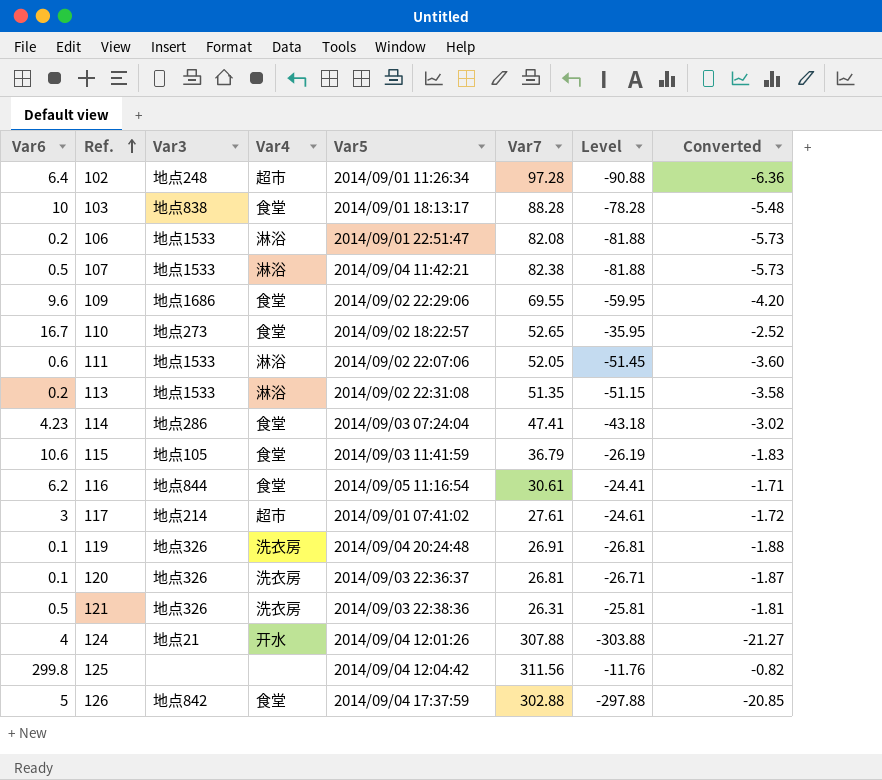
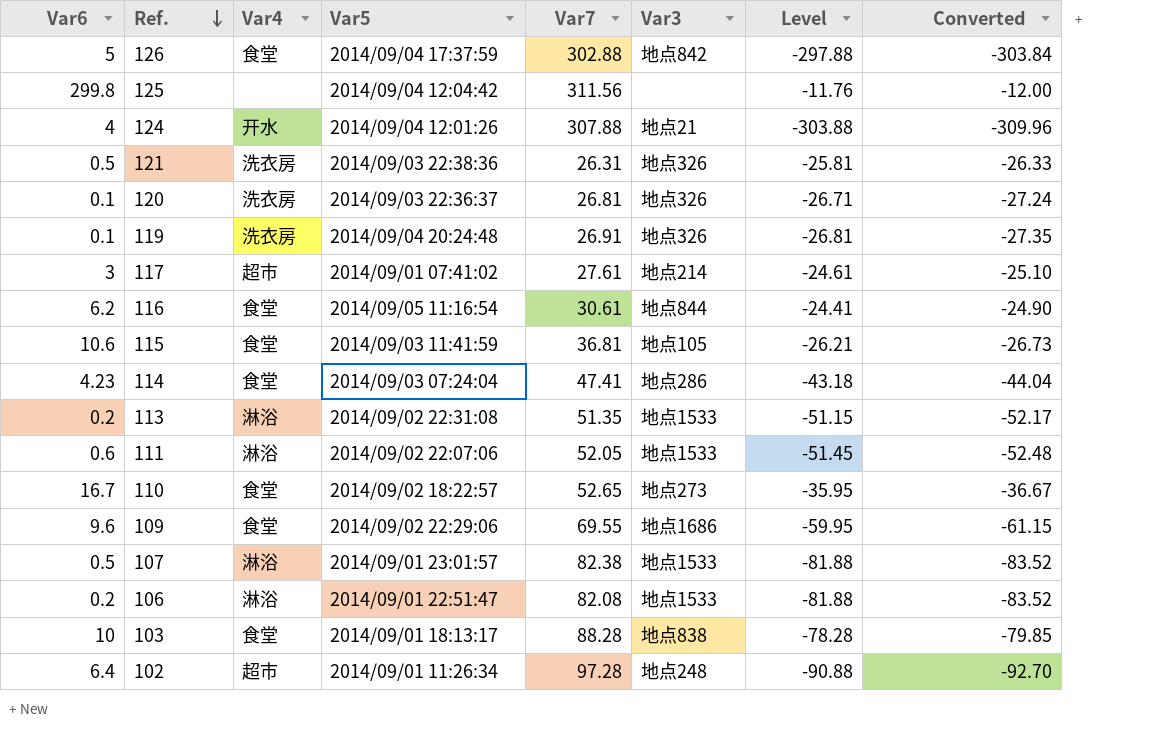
row order: Ref. ascending -> Ref. descending
column Var3 | position: 3 -> 6
column Converted | formula: [Level] * 0.07 -> [Level] * 1.02
115 | Var7: 36.79 -> 36.81
115 | Level: -26.19 -> -26.21
107 | Var5: 2014/09/04 11:42:21 -> 2014/09/01 23:01:57

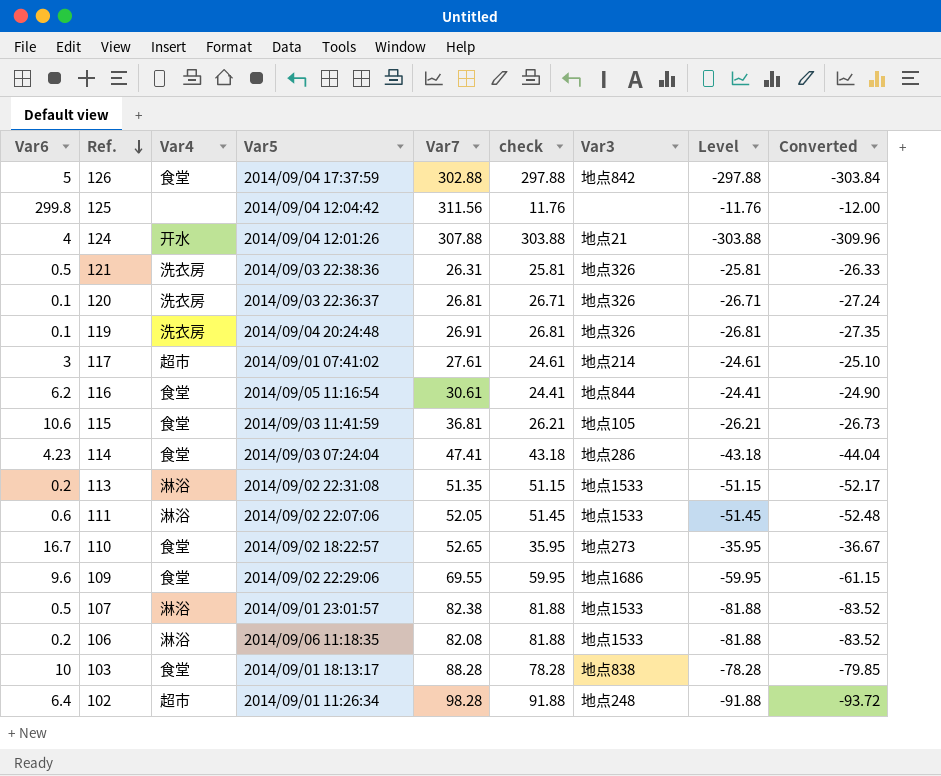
column check | formula: none -> [Var7] - [Var6]
106 | Var5: 2014/09/01 22:51:47 -> 2014/09/06 11:18:35
102 | Var7: 97.28 -> 98.28
102 | Level: -90.88 -> -91.88
102 | Converted: -92.70 -> -93.72

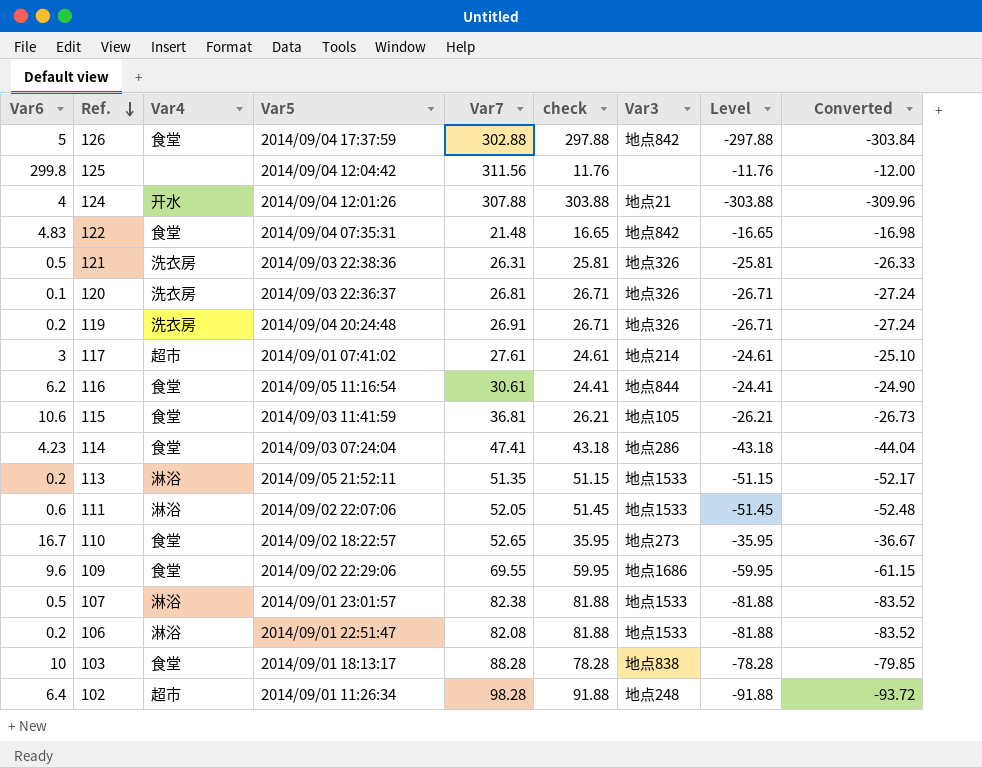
row 122: none -> 4.83 | 食堂 | 2014/09/04 07:35:31 | 21.48 | 16.65 | 地点842 | -16.65 | -16.98
119 | Var6: 0.1 -> 0.2
119 | check: 26.81 -> 26.71
119 | Level: -26.81 -> -26.71
119 | Converted: -27.35 -> -27.24
113 | Var5: 2014/09/02 22:31:08 -> 2014/09/05 21:52:11
106 | Var5: 2014/09/06 11:18:35 -> 2014/09/01 22:51:47

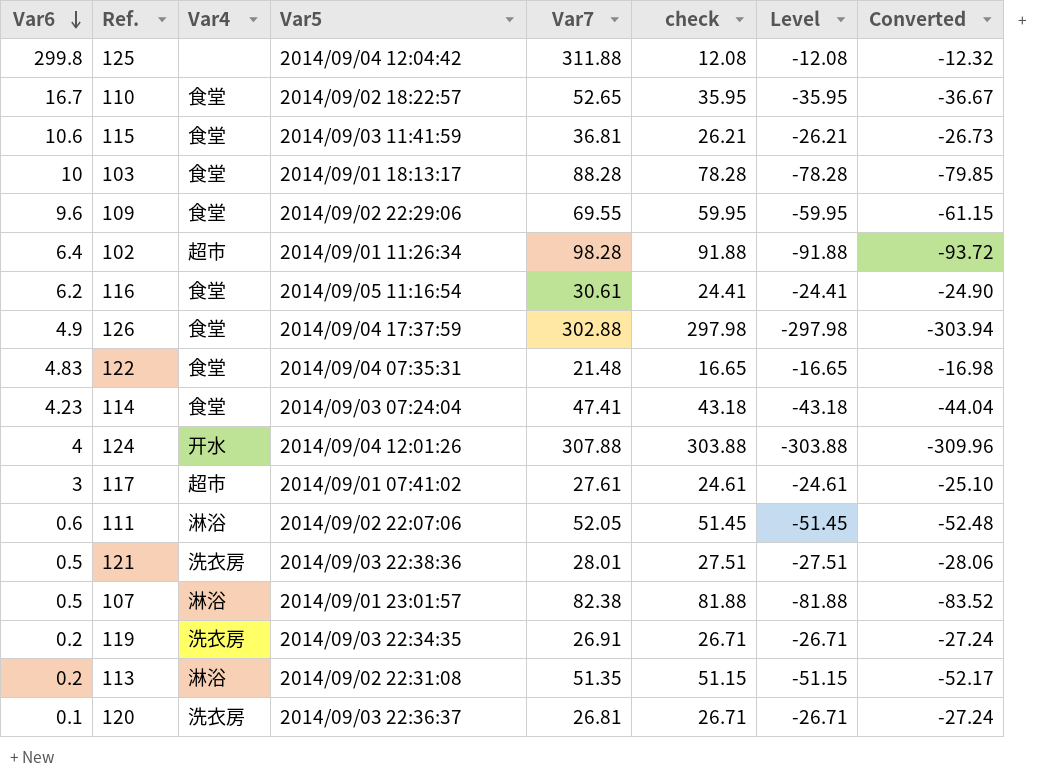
row order: Ref. descending -> Var6 descending
column Var3 | position: 7 -> none
row 106: 0.2 | 淋浴 | 2014/09/01 22:51:47 | 82.08 | 81.88 | 地点1533 | -81.88 | -83.52 -> none
125 | Var7: 311.56 -> 311.88
125 | check: 11.76 -> 12.08
125 | Level: -11.76 -> -12.08
125 | Converted: -12.00 -> -12.32
126 | Var6: 5 -> 4.9
126 | check: 297.88 -> 297.98
126 | Level: -297.88 -> -297.98
126 | Converted: -303.84 -> -303.94
121 | Var7: 26.31 -> 28.01
121 | check: 25.81 -> 27.51
121 | Level: -25.81 -> -27.51
121 | Converted: -26.33 -> -28.06
119 | Var5: 2014/09/04 20:24:48 -> 2014/09/03 22:34:35
113 | Var5: 2014/09/05 21:52:11 -> 2014/09/02 22:31:08

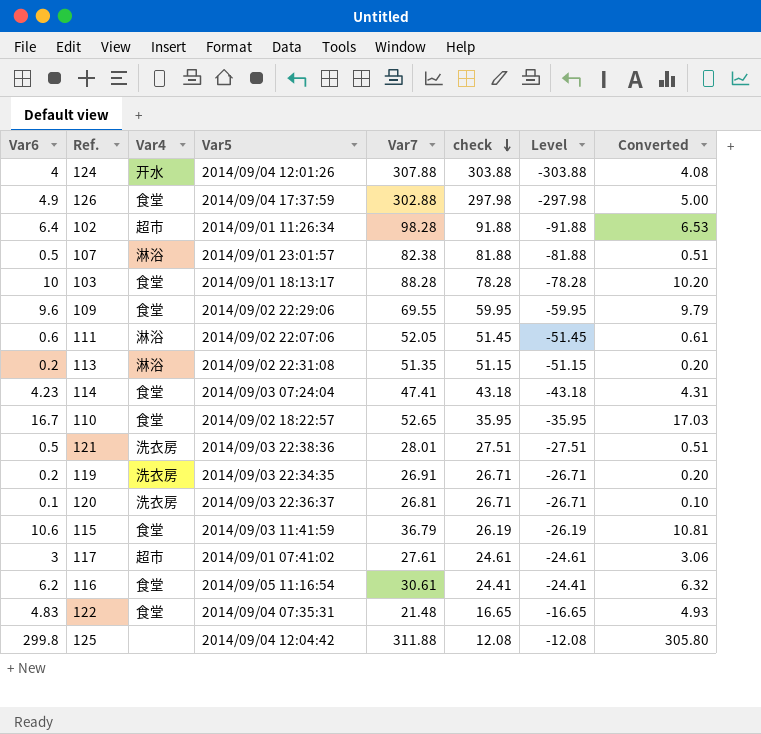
row order: Var6 descending -> check descending
column Converted | formula: [Level] * 1.02 -> [Var6] * 1.02
115 | Var7: 36.81 -> 36.79
115 | check: 26.21 -> 26.19
115 | Level: -26.21 -> -26.19

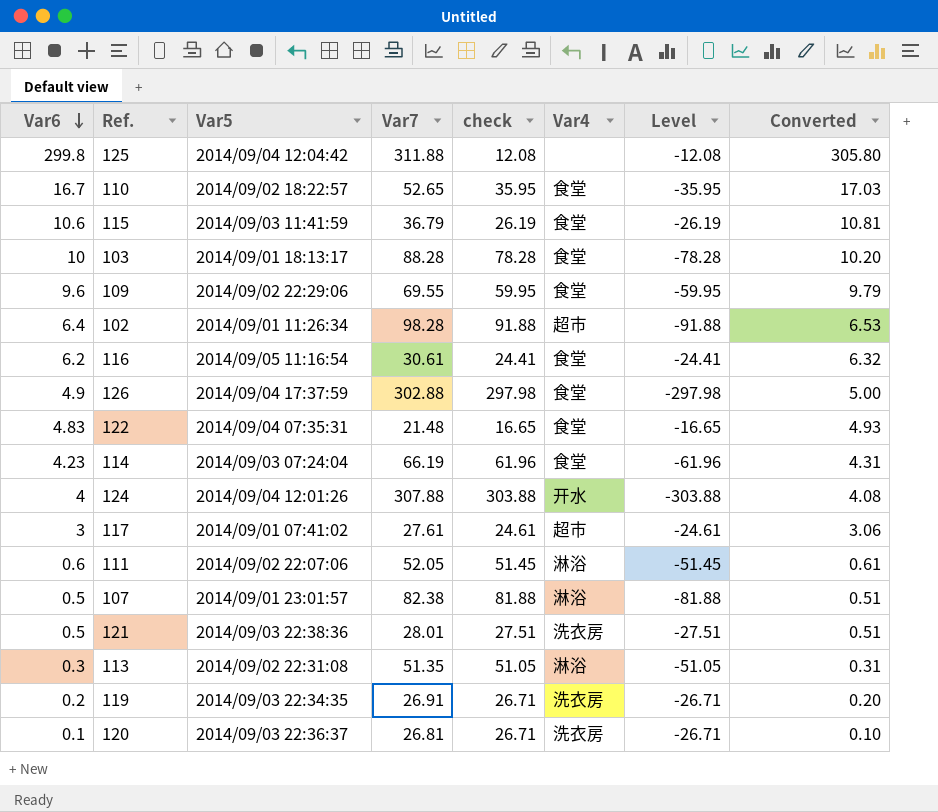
row order: check descending -> Var6 descending
column Var4 | position: 3 -> 6
114 | Var7: 47.41 -> 66.19
114 | check: 43.18 -> 61.96
114 | Level: -43.18 -> -61.96
113 | Var6: 0.2 -> 0.3
113 | check: 51.15 -> 51.05
113 | Level: -51.15 -> -51.05
113 | Converted: 0.20 -> 0.31

